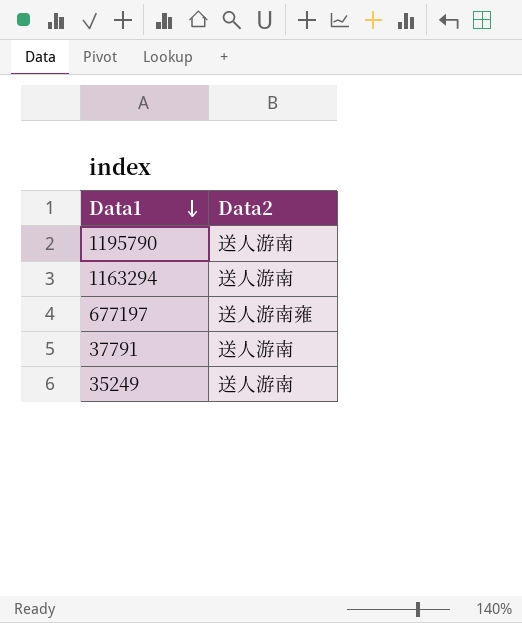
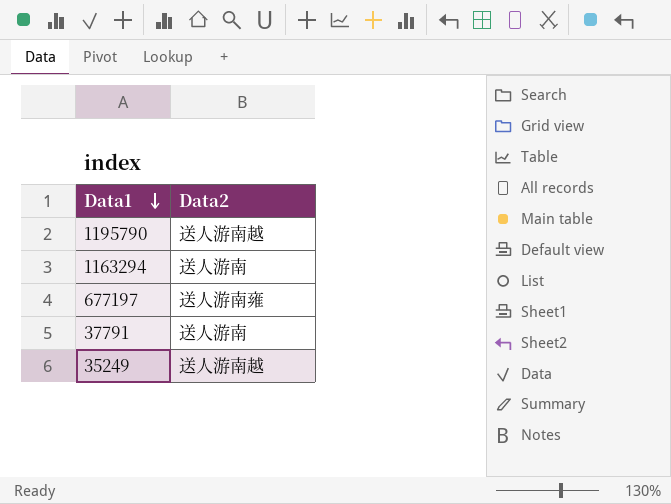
1195790 | Data2: 送人游南 -> 送人游南越
35249 | Data2: 送人游南 -> 送人游南越

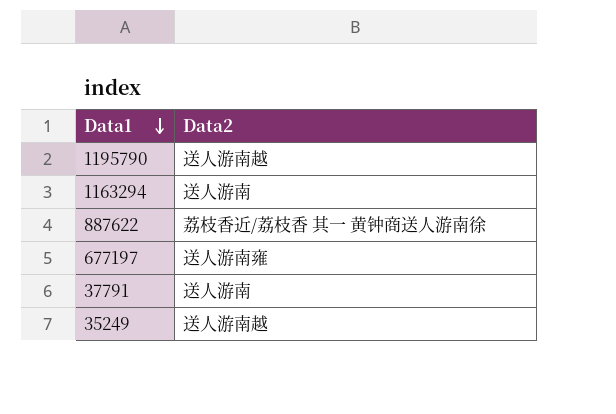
row 887622: none -> 荔枝香近/荔枝香 其一 黄钟商送人游南徐

